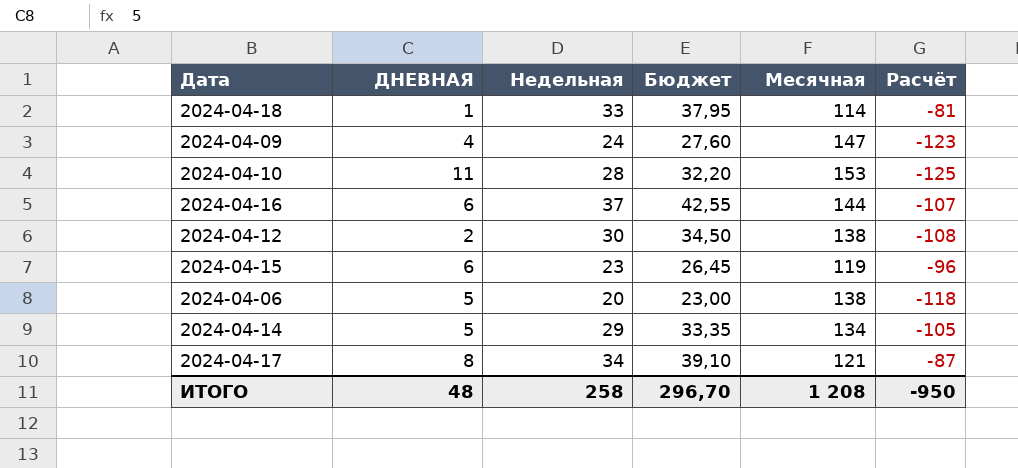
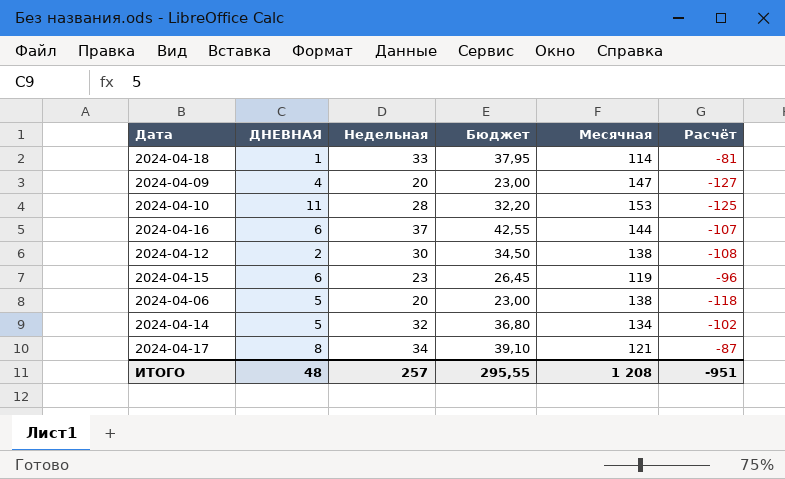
2024-04-09 | Недельная: 24 -> 20
2024-04-09 | Бюджет: 27,60 -> 23,00
2024-04-09 | Расчёт: -123 -> -127
2024-04-14 | Недельная: 29 -> 32
2024-04-14 | Бюджет: 33,35 -> 36,80
2024-04-14 | Расчёт: -105 -> -102
ИТОГО | Недельная: 258 -> 257
ИТОГО | Бюджет: 296,70 -> 295,55
ИТОГО | Расчёт: -950 -> -951

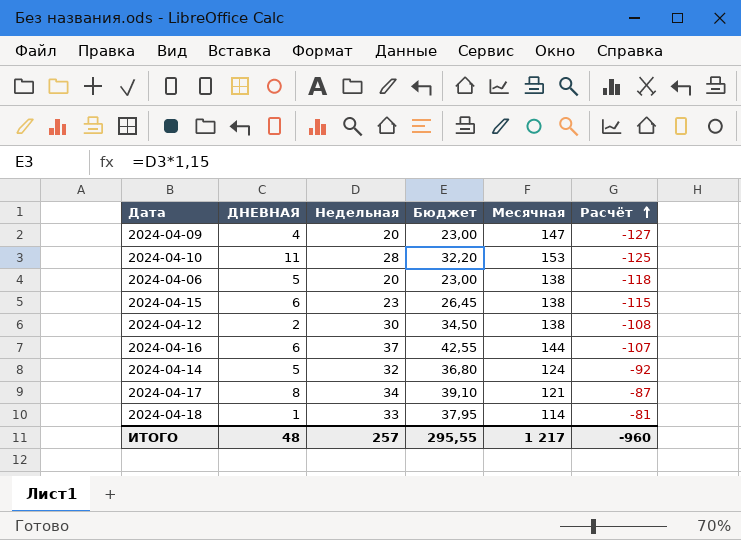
row order: none -> Расчёт ascending
2024-04-15 | Месячная: 119 -> 138
2024-04-15 | Расчёт: -96 -> -115
2024-04-14 | Месячная: 134 -> 124
2024-04-14 | Расчёт: -102 -> -92
ИТОГО | Месячная: 1 208 -> 1 217
ИТОГО | Расчёт: -951 -> -960

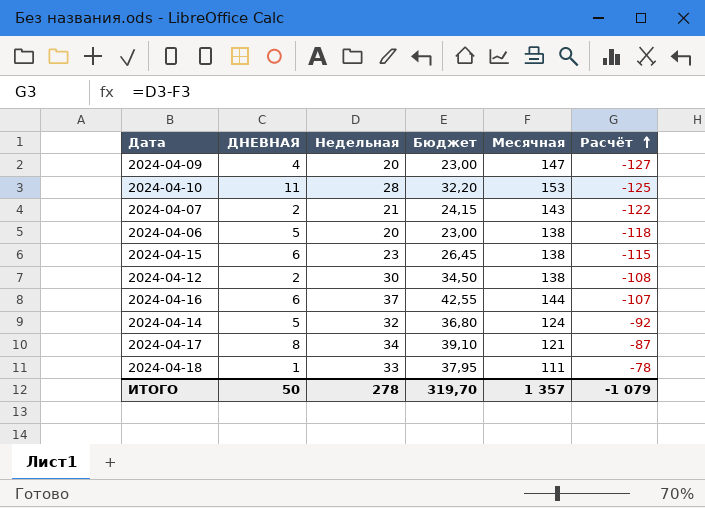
row 2024-04-07: none -> 2 | 21 | 24,15 | 143 | -122
2024-04-18 | Месячная: 114 -> 111
2024-04-18 | Расчёт: -81 -> -78
ИТОГО | ДНЕВНАЯ: 48 -> 50
ИТОГО | Недельная: 257 -> 278
ИТОГО | Бюджет: 295,55 -> 319,70
ИТОГО | Месячная: 1 217 -> 1 357
ИТОГО | Расчёт: -960 -> -1 079

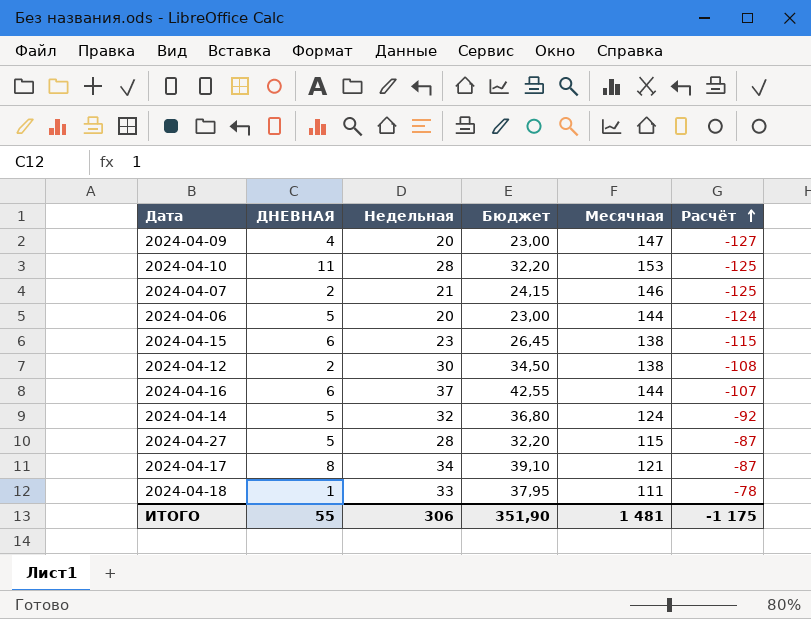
2024-04-07 | Месячная: 143 -> 146
2024-04-07 | Расчёт: -122 -> -125
2024-04-06 | Месячная: 138 -> 144
2024-04-06 | Расчёт: -118 -> -124
row 2024-04-27: none -> 5 | 28 | 32,20 | 115 | -87
ИТОГО | ДНЕВНАЯ: 50 -> 55
ИТОГО | Недельная: 278 -> 306
ИТОГО | Бюджет: 319,70 -> 351,90
ИТОГО | Месячная: 1 357 -> 1 481
ИТОГО | Расчёт: -1 079 -> -1 175

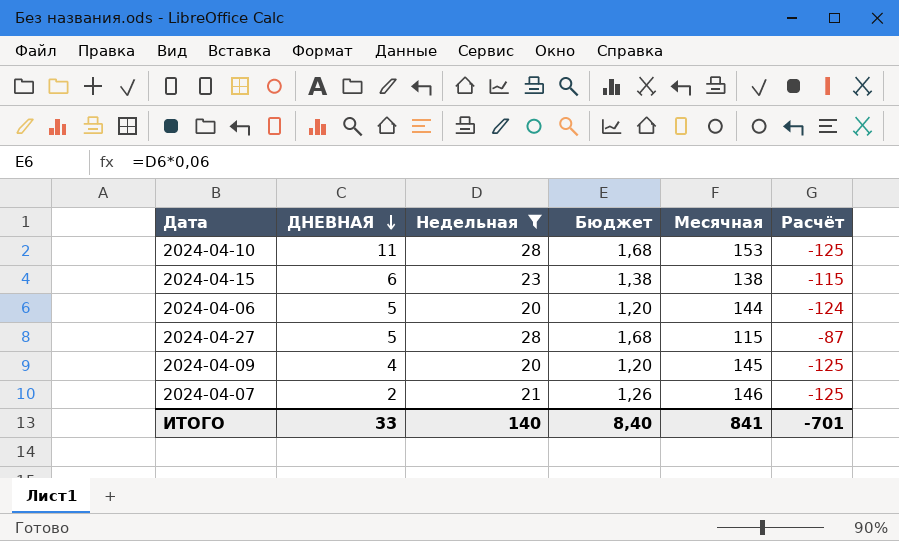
filter: none -> Недельная <= 28
row order: Расчёт ascending -> ДНЕВНАЯ descending
column Бюджет | formula: [Недельная] * 1,15 -> [Недельная] * 0,06
2024-04-09 | Месячная: 147 -> 145
2024-04-09 | Расчёт: -127 -> -125
ИТОГО | ДНЕВНАЯ: 55 -> 33
ИТОГО | Недельная: 306 -> 140
ИТОГО | Бюджет: 351,90 -> 8,40
ИТОГО | Месячная: 1 481 -> 841
ИТОГО | Расчёт: -1 175 -> -701

